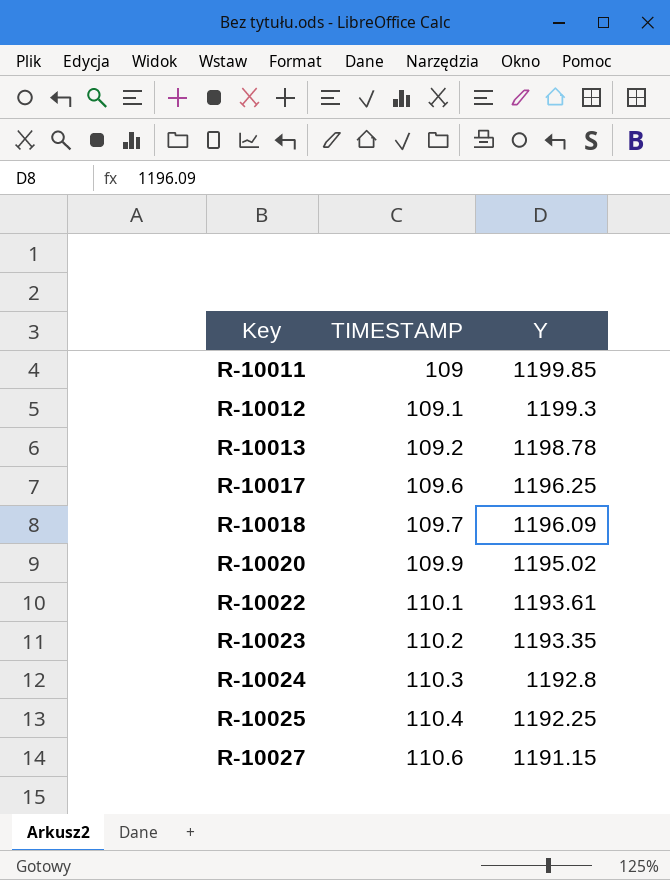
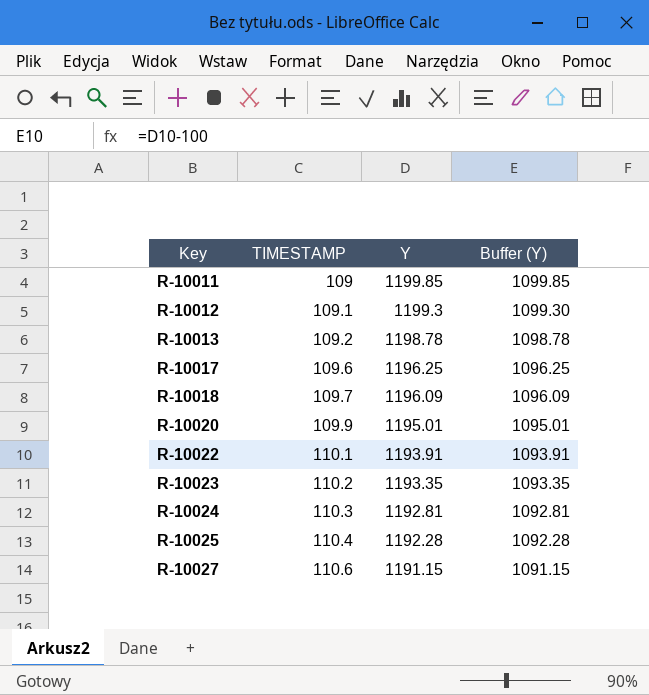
column Buffer (Y) | formula: none -> [Y] - 100
R-10020 | Y: 1195.02 -> 1195.01
R-10022 | Y: 1193.61 -> 1193.91
R-10024 | Y: 1192.8 -> 1192.81
R-10025 | Y: 1192.25 -> 1192.28

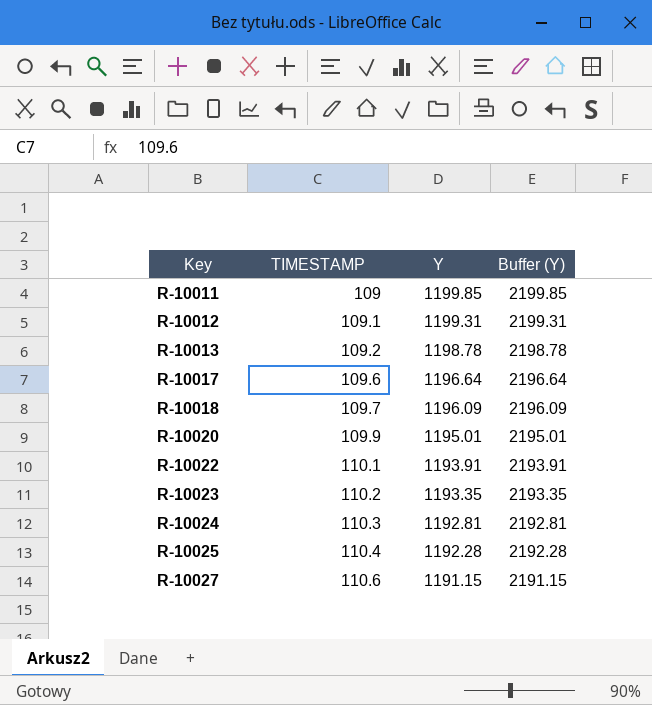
column Buffer (Y) | formula: [Y] - 100 -> [Y] + 1000
R-10012 | Y: 1199.3 -> 1199.31
R-10017 | Y: 1196.25 -> 1196.64

